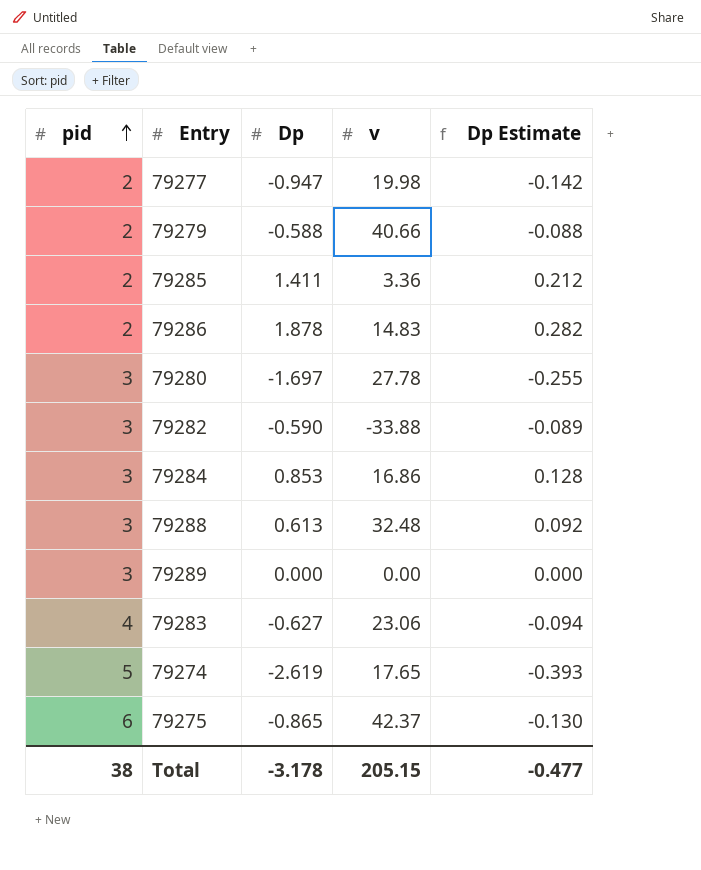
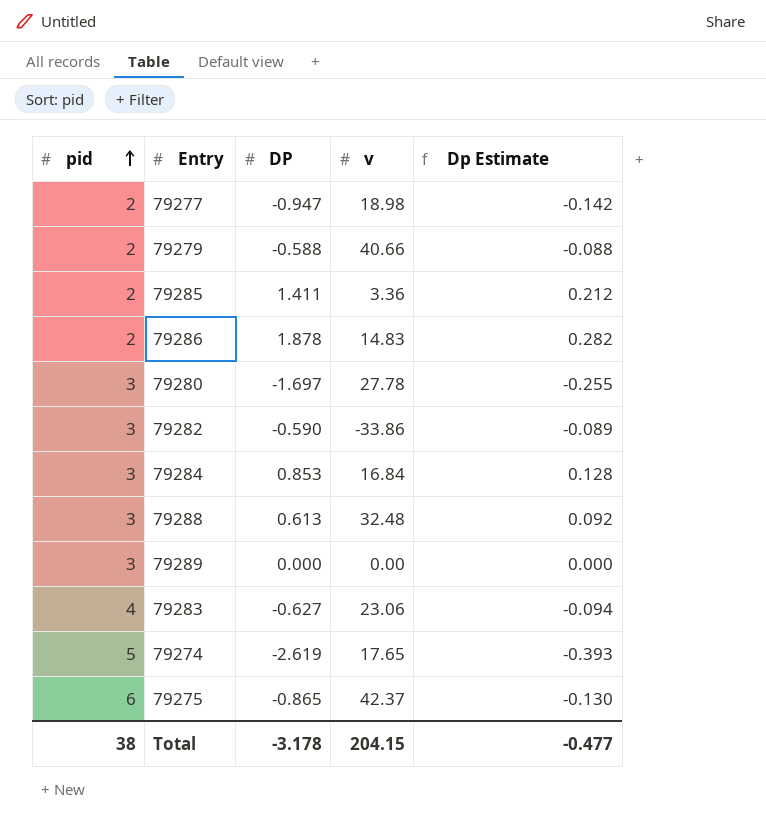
column name: Dp -> DP
79277 | v: 19.98 -> 18.98
79282 | v: -33.88 -> -33.86
79284 | v: 16.86 -> 16.84
Total | v: 205.15 -> 204.15

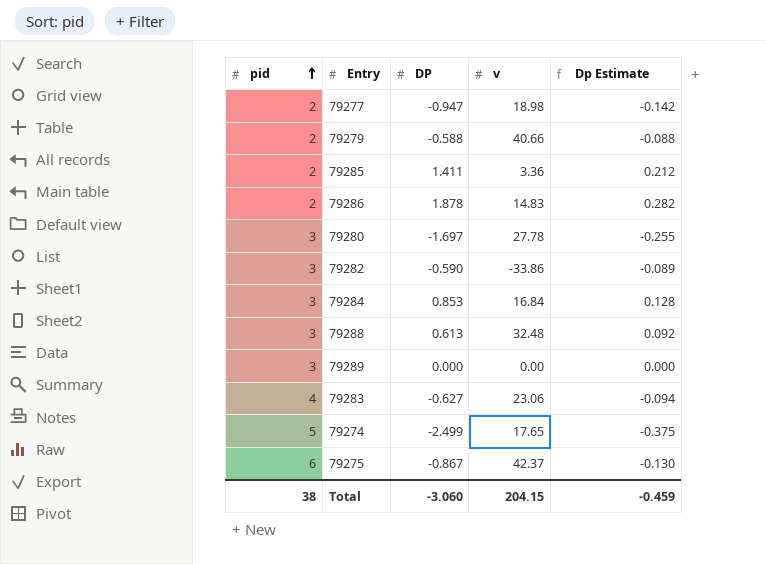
79274 | DP: -2.619 -> -2.499
79274 | Dp Estimate: -0.393 -> -0.375
79275 | DP: -0.865 -> -0.867
Total | DP: -3.178 -> -3.060
Total | Dp Estimate: -0.477 -> -0.459

